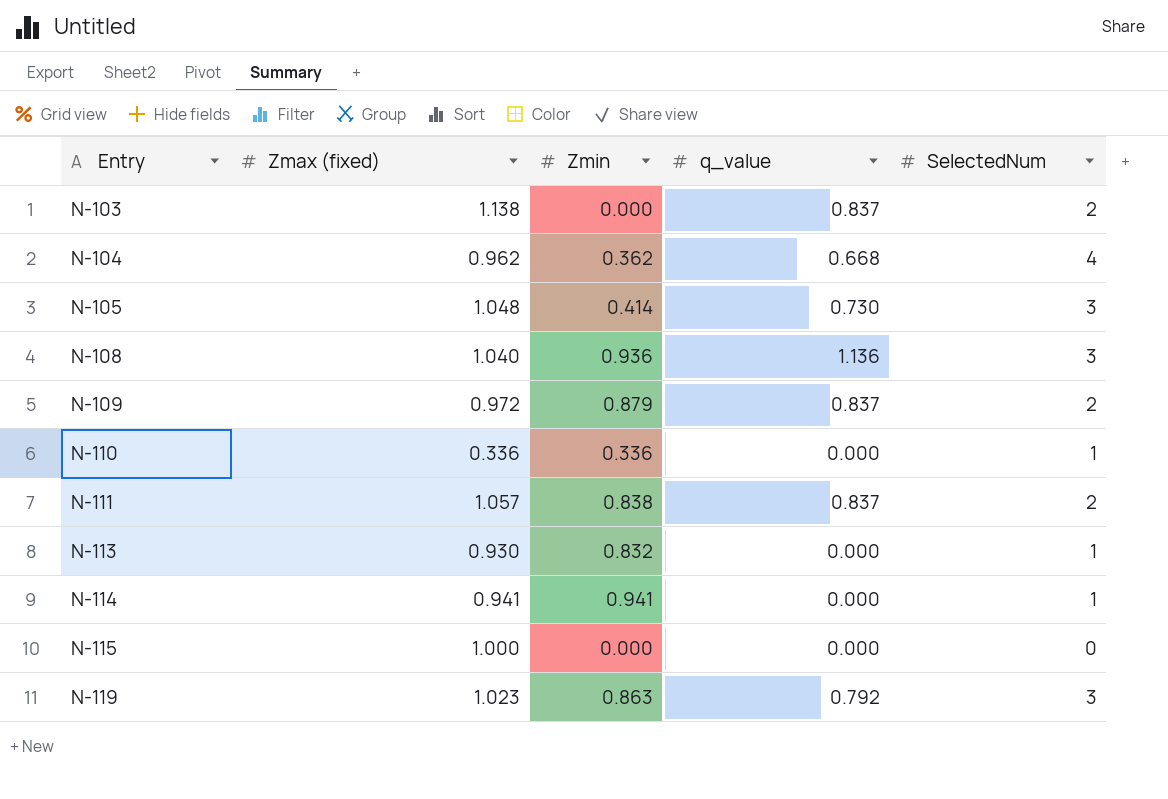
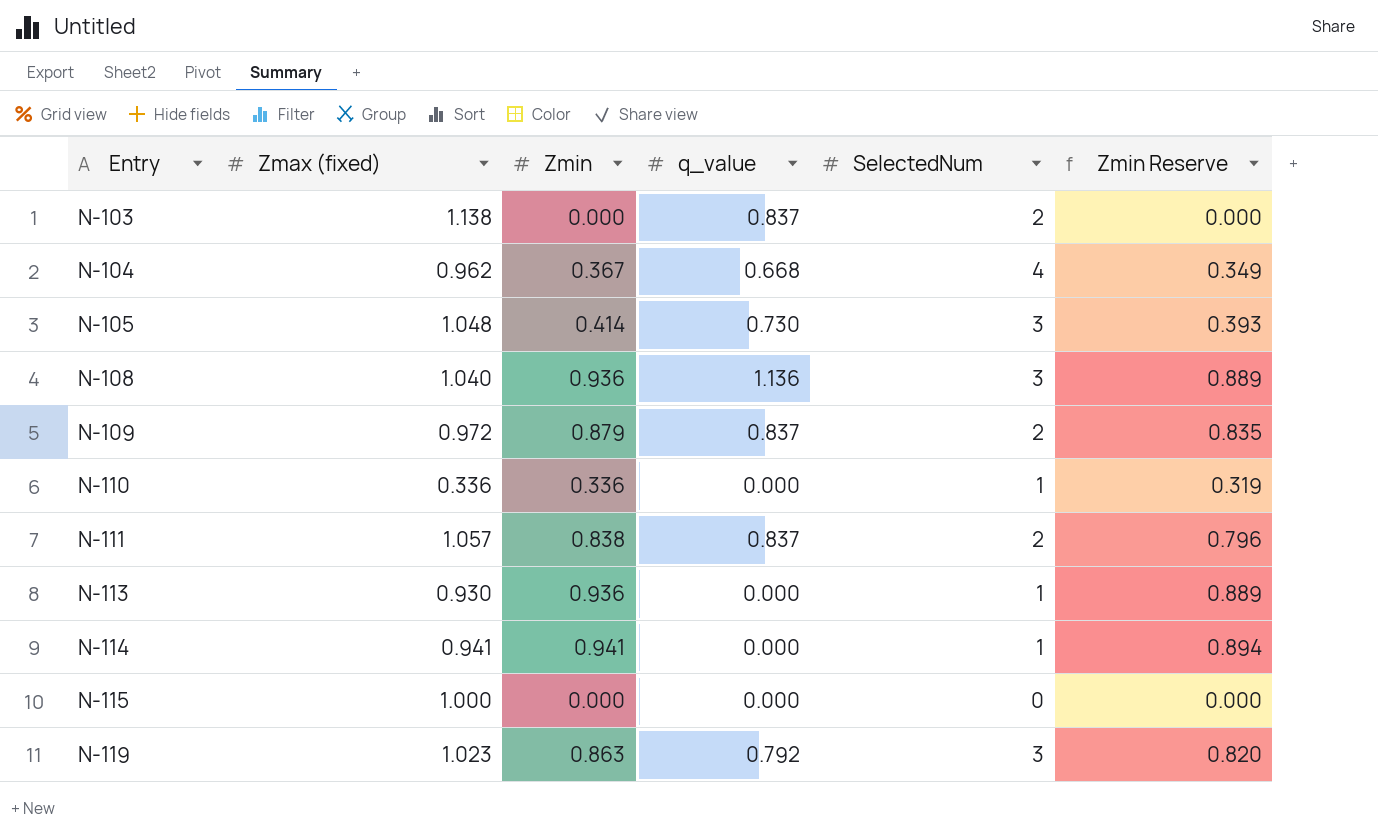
column Zmin Reserve | formula: none -> [Zmin] * 0.95
N-104 | Zmin: 0.362 -> 0.367
N-113 | Zmin: 0.832 -> 0.936

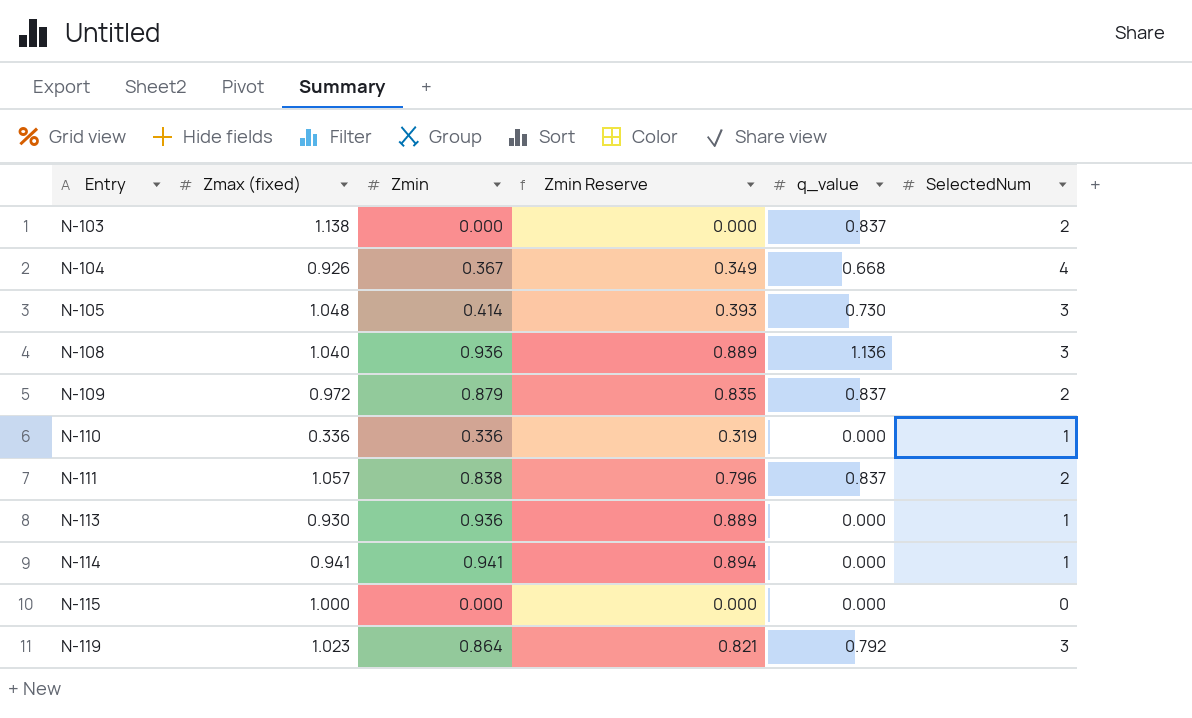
column Zmin Reserve | position: 6 -> 4
N-104 | Zmax (fixed): 0.962 -> 0.926
N-119 | Zmin: 0.863 -> 0.864
N-119 | Zmin Reserve: 0.820 -> 0.821

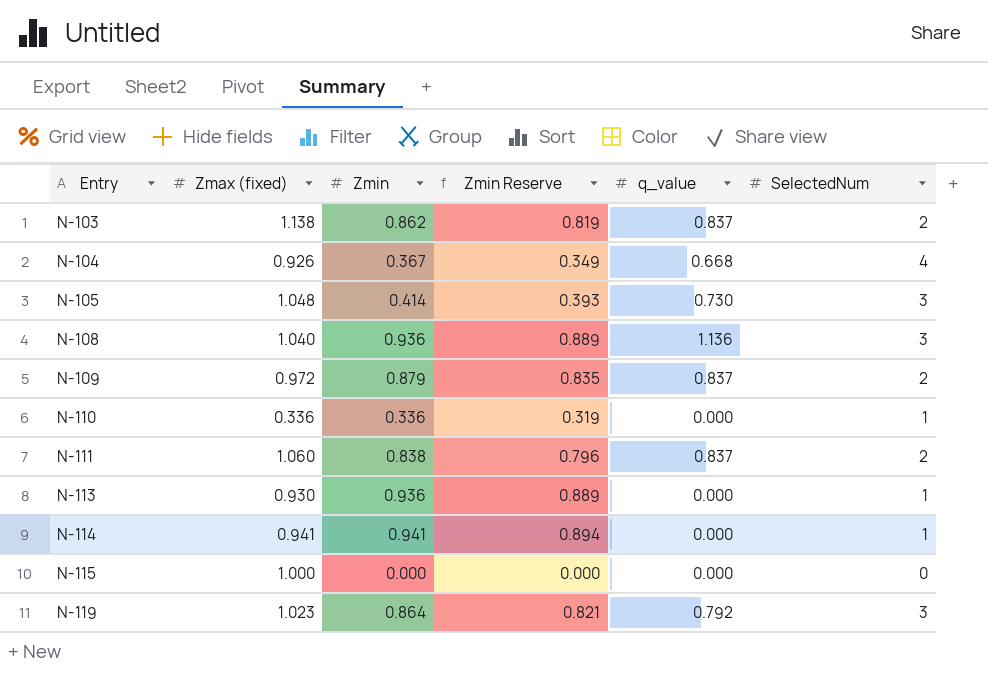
N-103 | Zmin: 0.000 -> 0.862
N-103 | Zmin Reserve: 0.000 -> 0.819
N-111 | Zmax (fixed): 1.057 -> 1.060

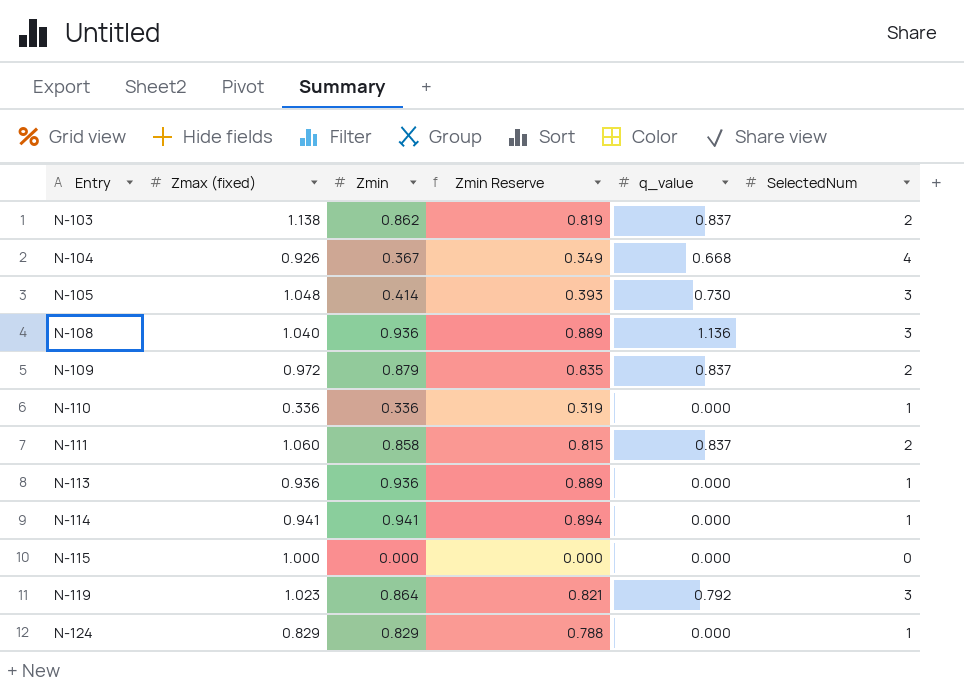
N-111 | Zmin: 0.838 -> 0.858
N-111 | Zmin Reserve: 0.796 -> 0.815
N-113 | Zmax (fixed): 0.930 -> 0.936
row N-124: none -> 0.829 | 0.829 | 0.788 | 0.000 | 1

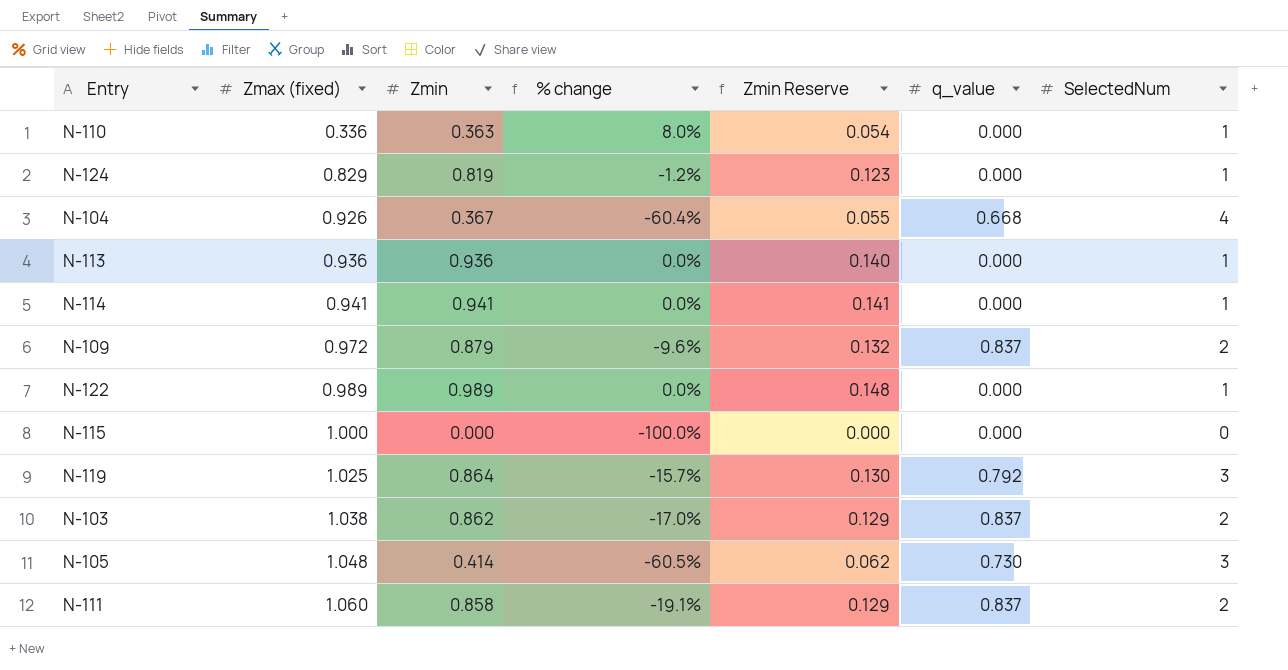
row order: Entry ascending -> Zmax (fixed) ascending
column % change | formula: none -> ([Zmin] - [Zmax (fixed)]) / [Zmax (fixed)]
column Zmin Reserve | formula: [Zmin] * 0.95 -> [Zmin] * 0.15
row N-108: 1.040 | 0.936 | 0.889 | 1.136 | 3 -> none
N-110 | Zmin: 0.336 -> 0.363
N-124 | Zmin: 0.829 -> 0.819
row N-122: none -> 0.989 | 0.989 | 0.0% | 0.148 | 0.000 | 1
N-119 | Zmax (fixed): 1.023 -> 1.025
N-103 | Zmax (fixed): 1.138 -> 1.038

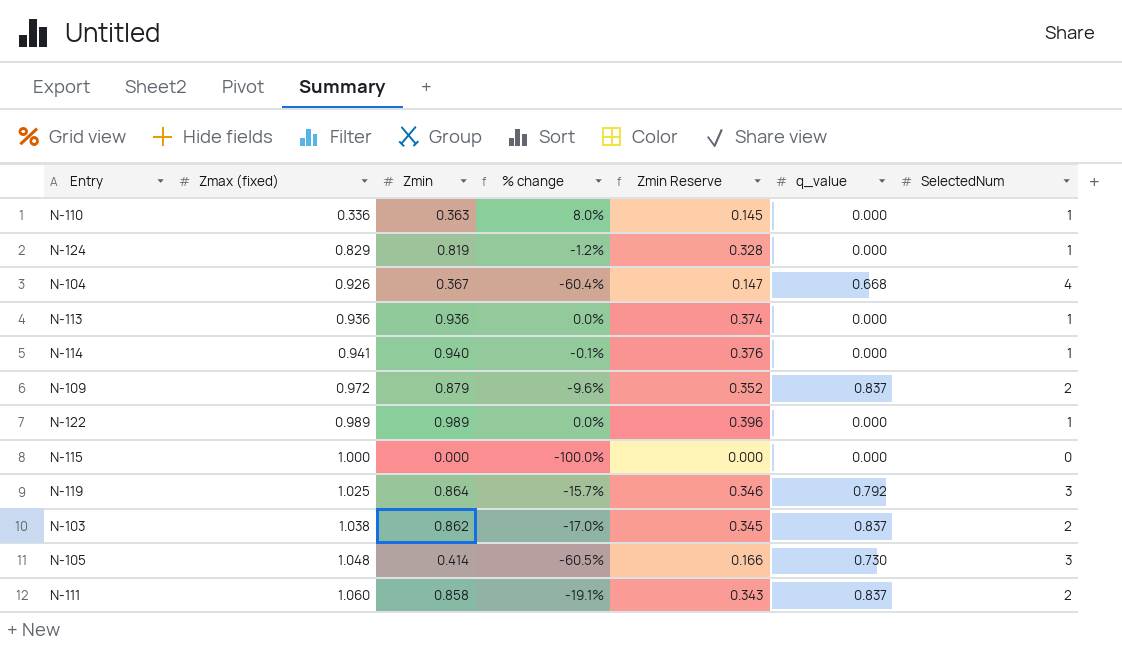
column Zmin Reserve | formula: [Zmin] * 0.15 -> [Zmin] * 0.4
N-114 | Zmin: 0.941 -> 0.940
N-114 | % change: 0.0% -> -0.1%

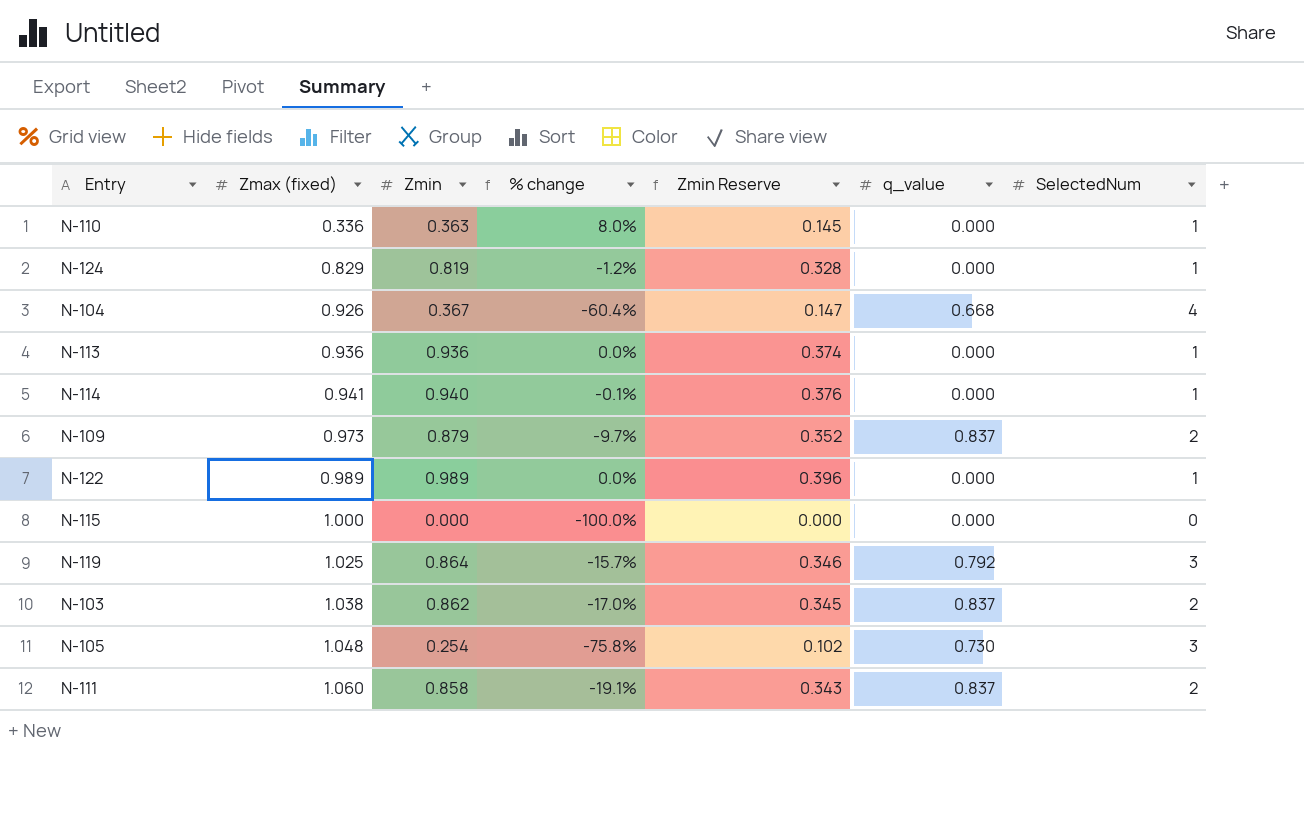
N-109 | Zmax (fixed): 0.972 -> 0.973
N-109 | % change: -9.6% -> -9.7%
N-105 | Zmin: 0.414 -> 0.254
N-105 | % change: -60.5% -> -75.8%
N-105 | Zmin Reserve: 0.166 -> 0.102

